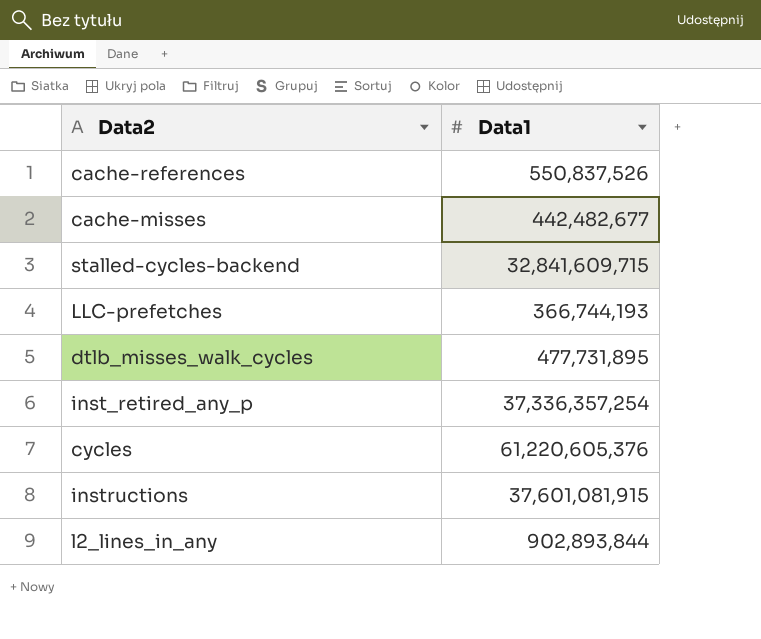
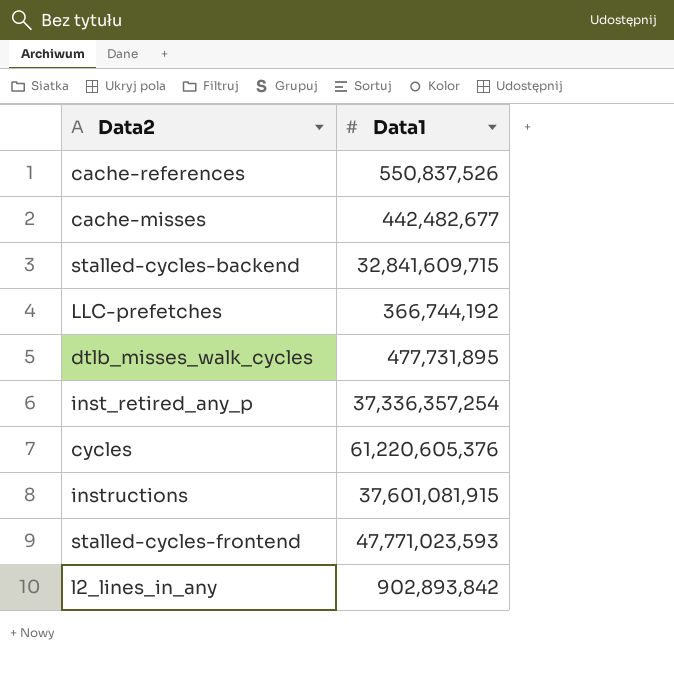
LLC-prefetches | Data1: 366,744,193 -> 366,744,192
row stalled-cycles-frontend: none -> 47,771,023,593
l2_lines_in_any | Data1: 902,893,844 -> 902,893,842

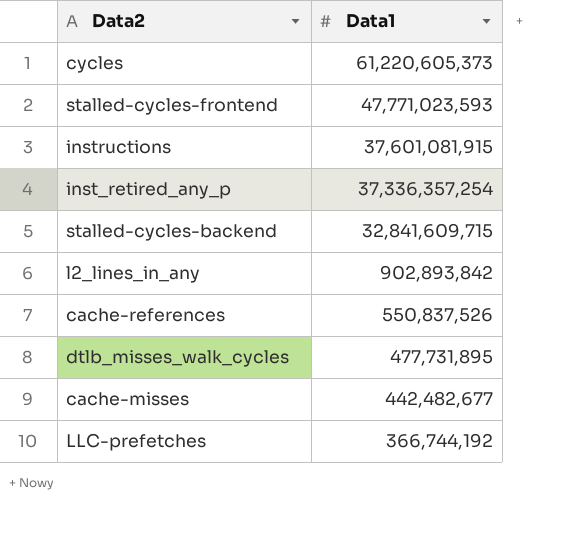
row order: none -> Data1 descending
cycles | Data1: 61,220,605,376 -> 61,220,605,373

